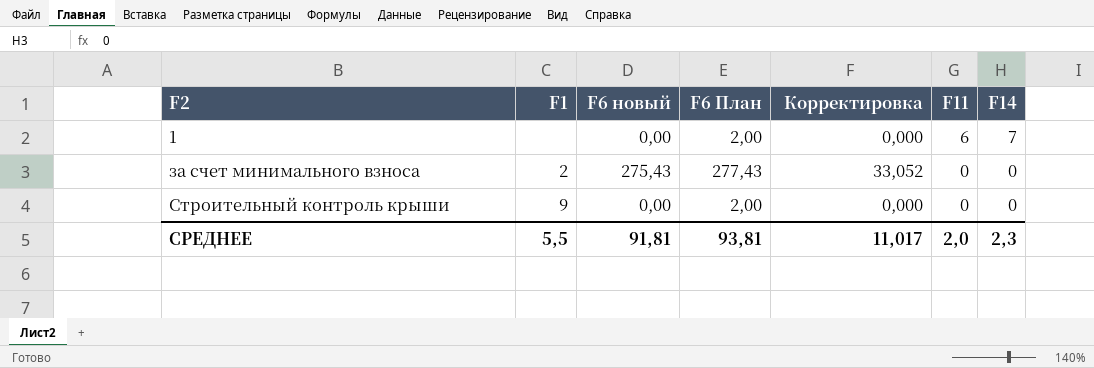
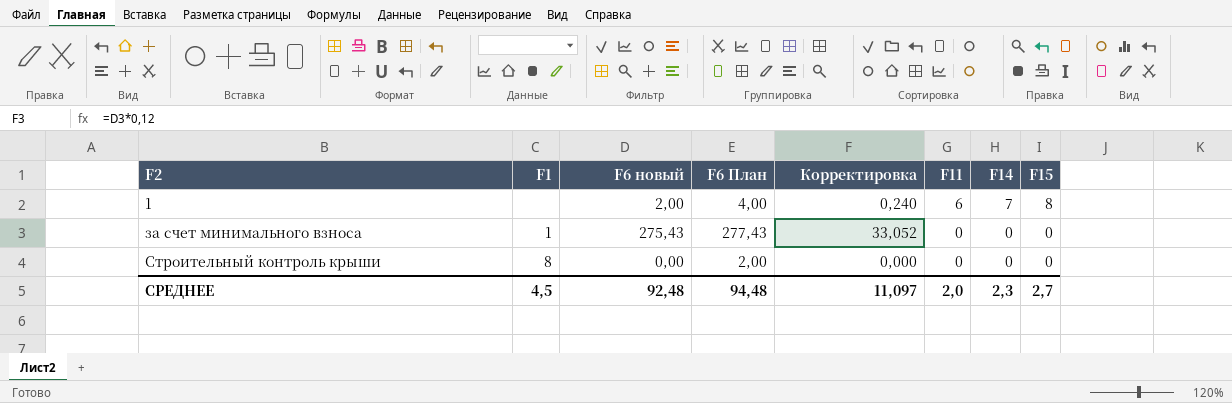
column F15 | position: none -> 8
1 | F6 новый: 0,00 -> 2,00
1 | F6 План: 2,00 -> 4,00
1 | Корректировка: 0,000 -> 0,240
за счет минимального взноса | F1: 2 -> 1
Строительный контроль крыши | F1: 9 -> 8
СРЕДНЕЕ | F1: 5,5 -> 4,5
СРЕДНЕЕ | F6 новый: 91,81 -> 92,48
СРЕДНЕЕ | F6 План: 93,81 -> 94,48
СРЕДНЕЕ | Корректировка: 11,017 -> 11,097

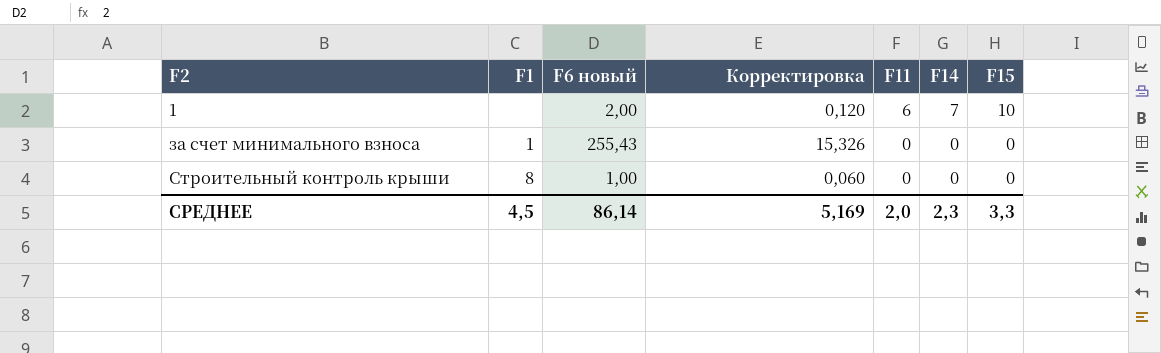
column F6 План | formula: [F6 новый] + 2 -> none
column Корректировка | formula: [F6 новый] * 0,12 -> [F6 новый] * 0,06
1 | F15: 8 -> 10
за счет минимального взноса | F6 новый: 275,43 -> 255,43
Строительный контроль крыши | F6 новый: 0,00 -> 1,00
СРЕДНЕЕ | F6 новый: 92,48 -> 86,14
СРЕДНЕЕ | Корректировка: 11,097 -> 5,169
СРЕДНЕЕ | F15: 2,7 -> 3,3

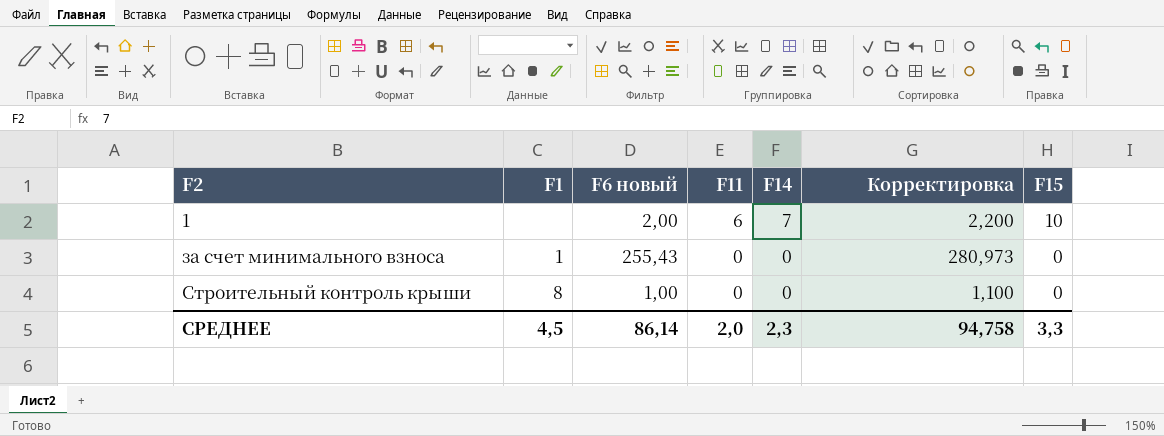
column Корректировка | formula: [F6 новый] * 0,06 -> [F6 новый] * 1,1
column Корректировка | position: 4 -> 6
СРЕДНЕЕ | Корректировка: 5,169 -> 94,758

